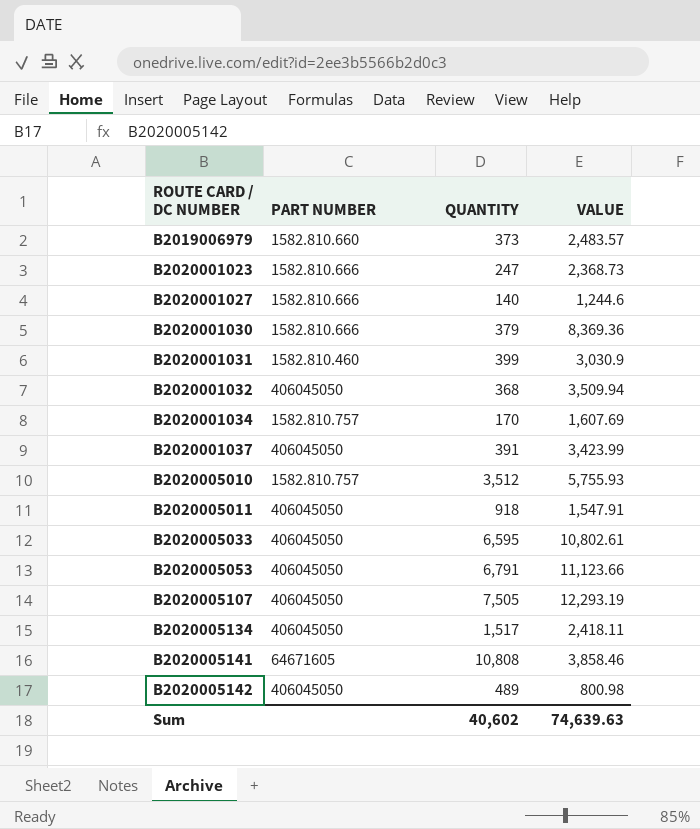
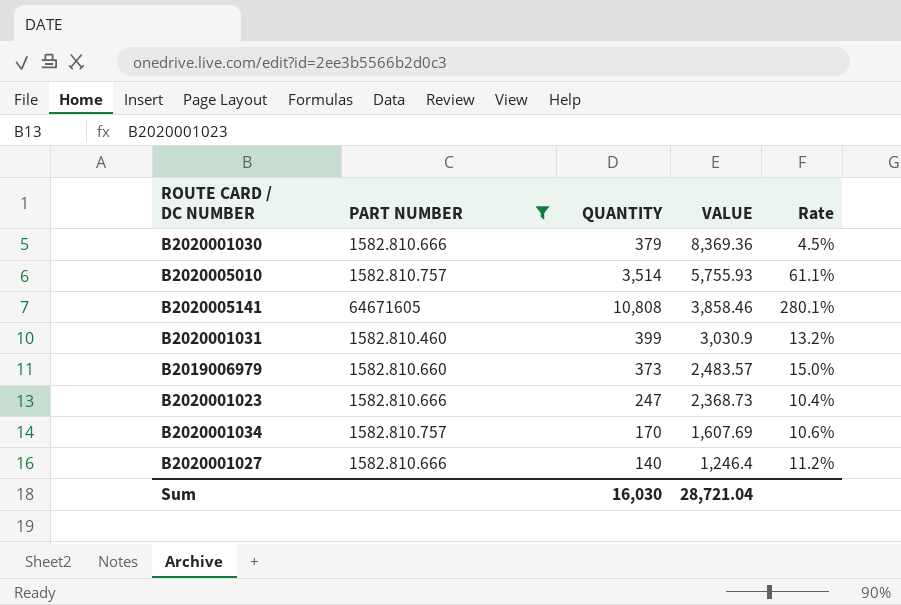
filter: none -> PART NUMBER != 406045050
row order: ROUTE CARD / DC NUMBER ascending -> VALUE descending
column Rate | formula: none -> [QUANTITY] / [VALUE]
B2020005010 | QUANTITY: 3,512 -> 3,514
B2020001027 | VALUE: 1,244.6 -> 1,246.4
Sum | QUANTITY: 40,602 -> 16,030
Sum | VALUE: 74,639.63 -> 28,721.04

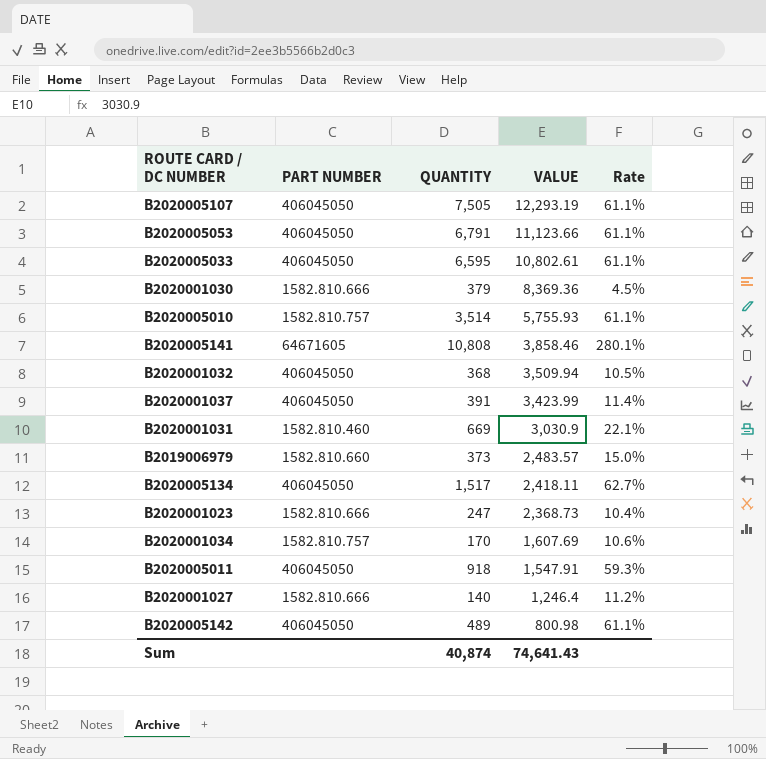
filter: PART NUMBER != 406045050 -> none
B2020001031 | QUANTITY: 399 -> 669
B2020001031 | Rate: 13.2% -> 22.1%
Sum | QUANTITY: 16,030 -> 40,874
Sum | VALUE: 28,721.04 -> 74,641.43

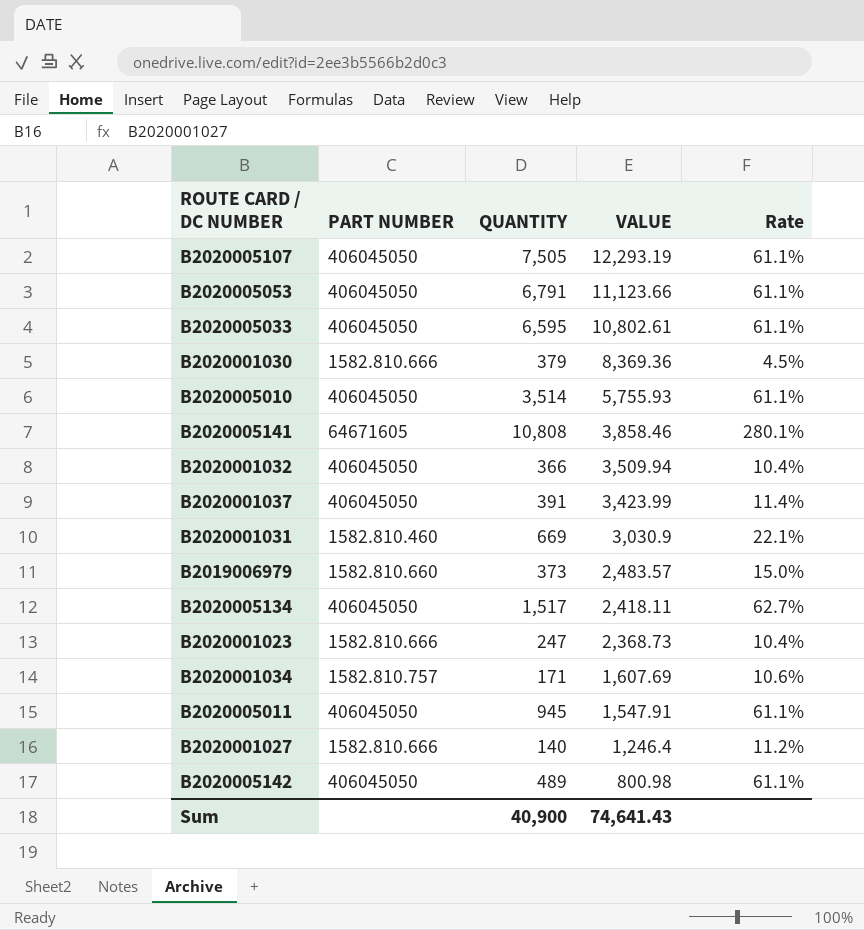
B2020005010 | PART NUMBER: 1582.810.757 -> 406045050
B2020001032 | QUANTITY: 368 -> 366
B2020001032 | Rate: 10.5% -> 10.4%
B2020001034 | QUANTITY: 170 -> 171
B2020005011 | QUANTITY: 918 -> 945
B2020005011 | Rate: 59.3% -> 61.1%
Sum | QUANTITY: 40,874 -> 40,900

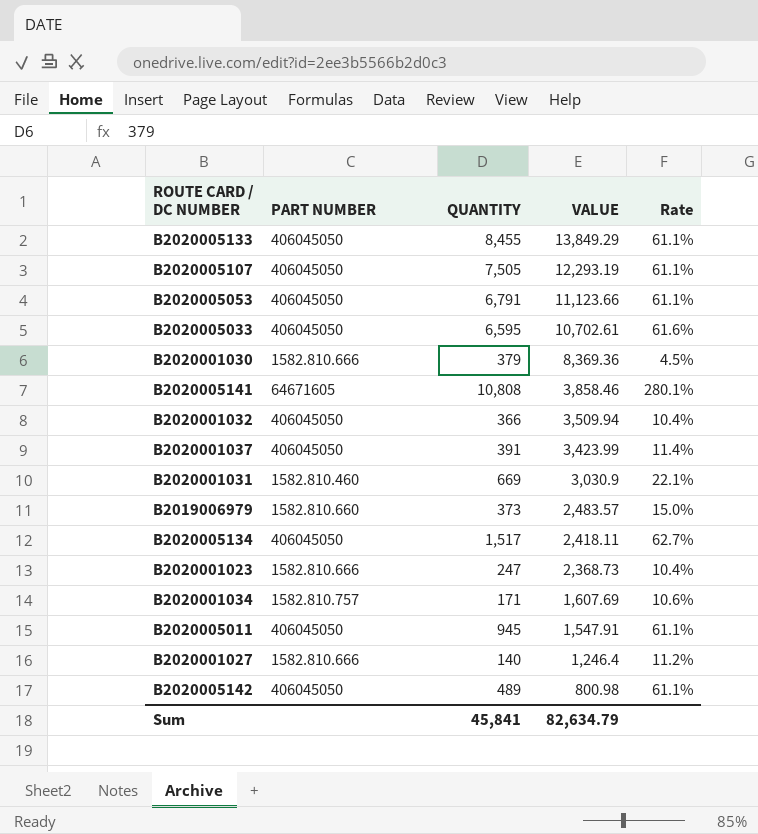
row B2020005010: 406045050 | 3,514 | 5,755.93 | 61.1% -> none
row B2020005133: none -> 406045050 | 8,455 | 13,849.29 | 61.1%
B2020005033 | VALUE: 10,802.61 -> 10,702.61
B2020005033 | Rate: 61.1% -> 61.6%
Sum | QUANTITY: 40,900 -> 45,841
Sum | VALUE: 74,641.43 -> 82,634.79

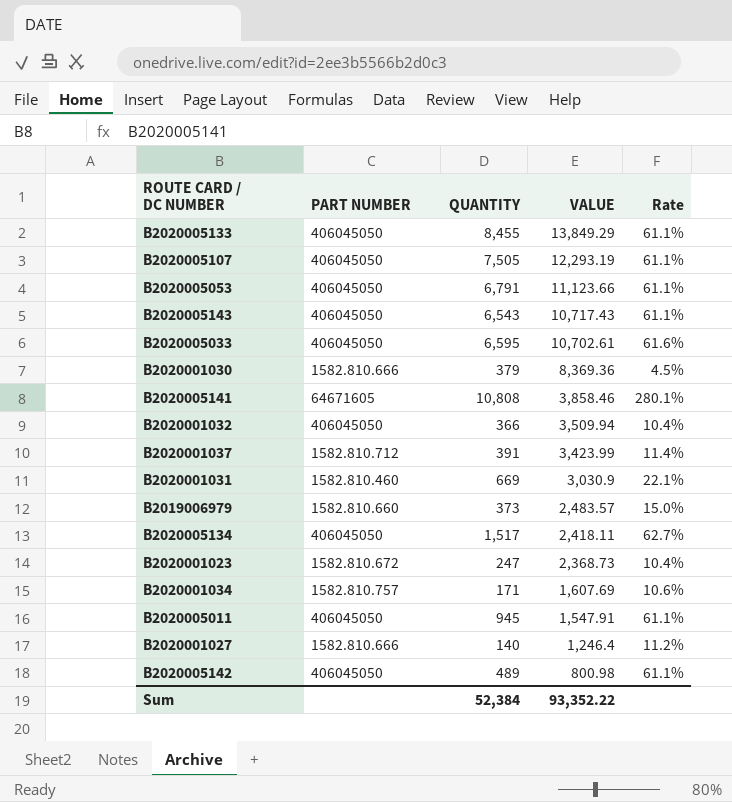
row B2020005143: none -> 406045050 | 6,543 | 10,717.43 | 61.1%
B2020001037 | PART NUMBER: 406045050 -> 1582.810.712
B2020001023 | PART NUMBER: 1582.810.666 -> 1582.810.672
Sum | QUANTITY: 45,841 -> 52,384
Sum | VALUE: 82,634.79 -> 93,352.22

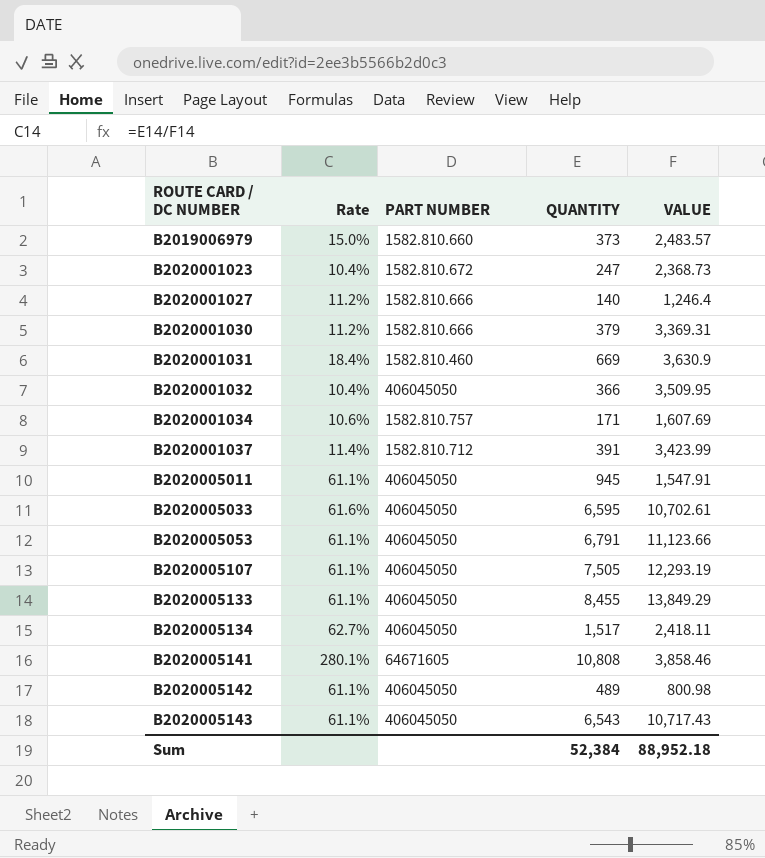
row order: VALUE descending -> ROUTE CARD / DC NUMBER ascending
column Rate | position: 5 -> 2
B2020001030 | Rate: 4.5% -> 11.2%
B2020001030 | VALUE: 8,369.36 -> 3,369.31
B2020001031 | Rate: 22.1% -> 18.4%
B2020001031 | VALUE: 3,030.9 -> 3,630.9
B2020001032 | VALUE: 3,509.94 -> 3,509.95
Sum | VALUE: 93,352.22 -> 88,952.18

